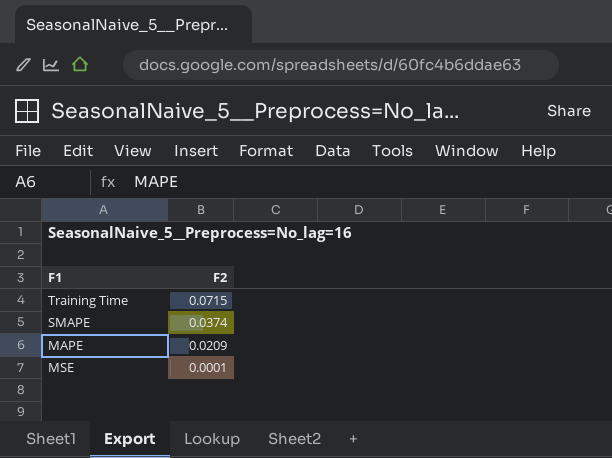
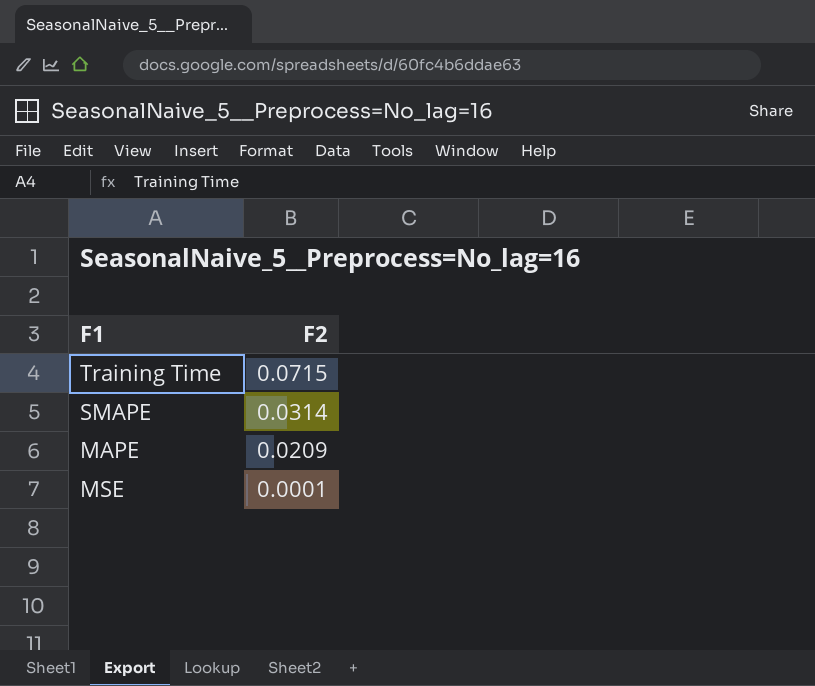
SMAPE | F2: 0.0374 -> 0.0314

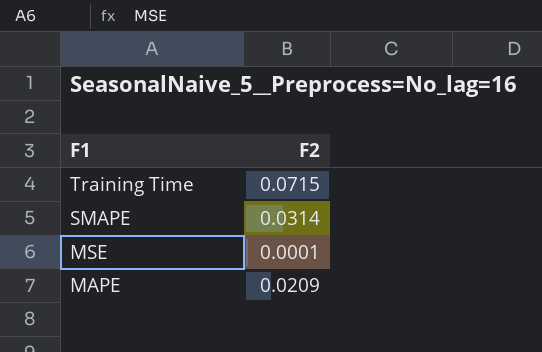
row order: F2 descending -> F1 descending

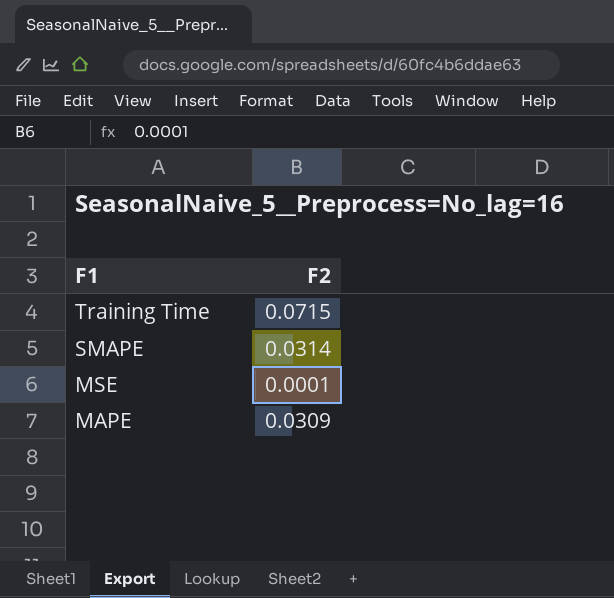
MAPE | F2: 0.0209 -> 0.0309

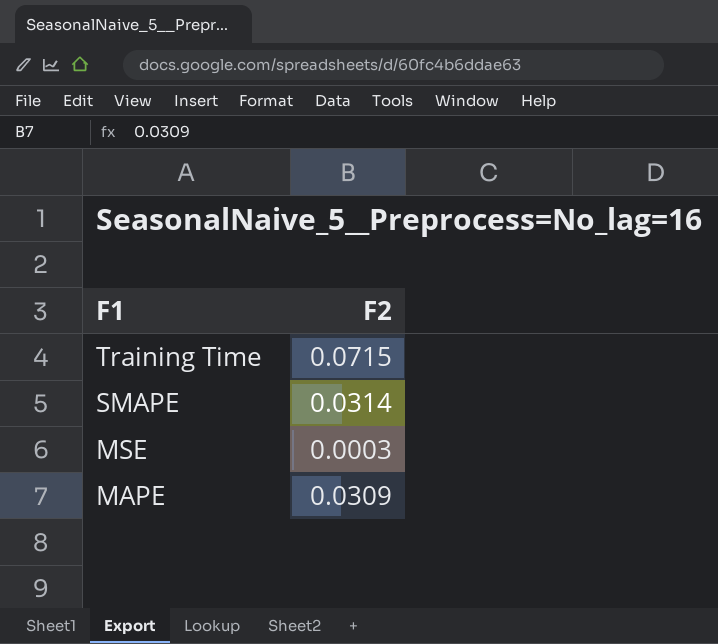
MSE | F2: 0.0001 -> 0.0003

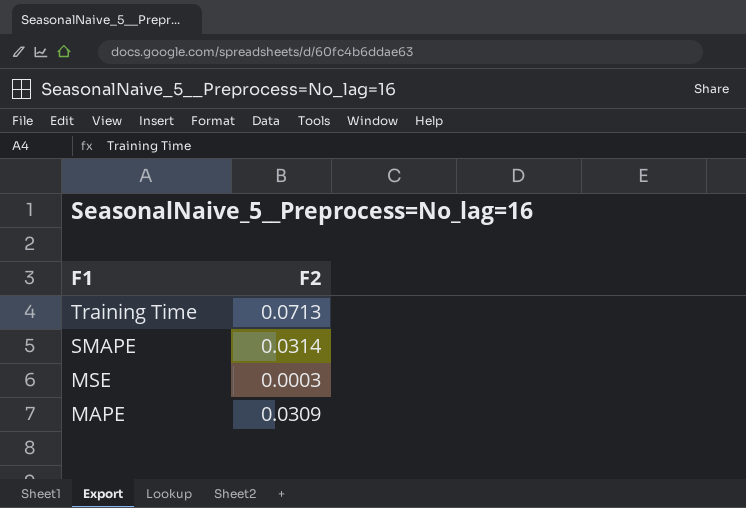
Training Time | F2: 0.0715 -> 0.0713

